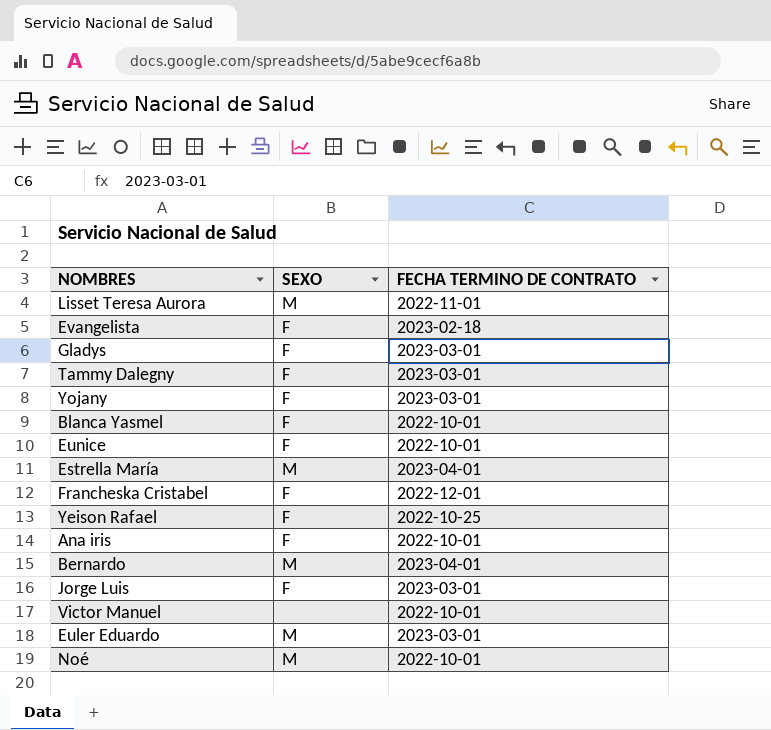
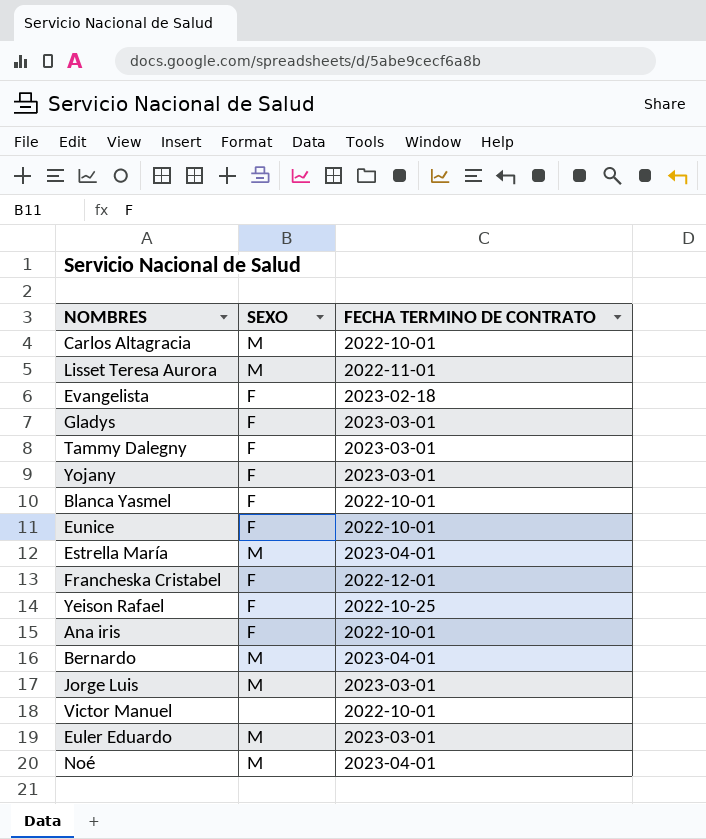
row Carlos Altagracia: none -> M | 2022-10-01
Jorge Luis | SEXO: F -> M
Noé | FECHA TERMINO DE CONTRATO: 2022-10-01 -> 2023-04-01

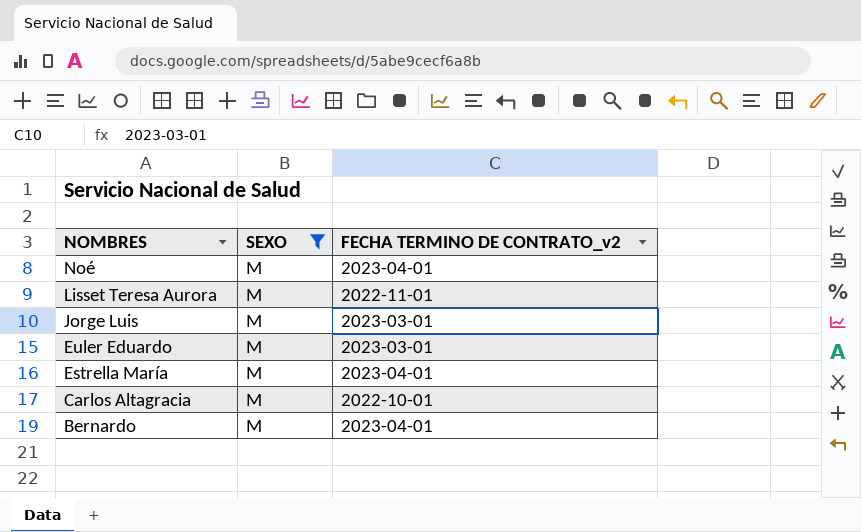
filter: none -> SEXO = M
row order: none -> NOMBRES descending
column name: FECHA TERMINO DE CONTRATO -> FECHA TERMINO DE CONTRATO_v2

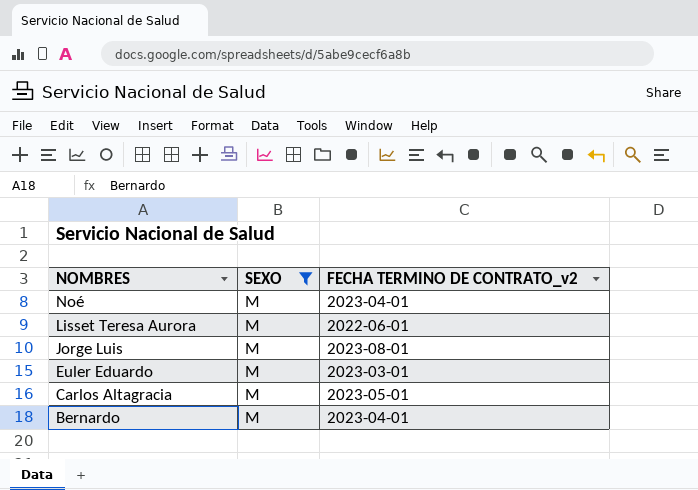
row Estrella María: M | 2023-04-01 -> none
Lisset Teresa Aurora | FECHA TERMINO DE CONTRATO_v2: 2022-11-01 -> 2022-06-01
Jorge Luis | FECHA TERMINO DE CONTRATO_v2: 2023-03-01 -> 2023-08-01
Carlos Altagracia | FECHA TERMINO DE CONTRATO_v2: 2022-10-01 -> 2023-05-01

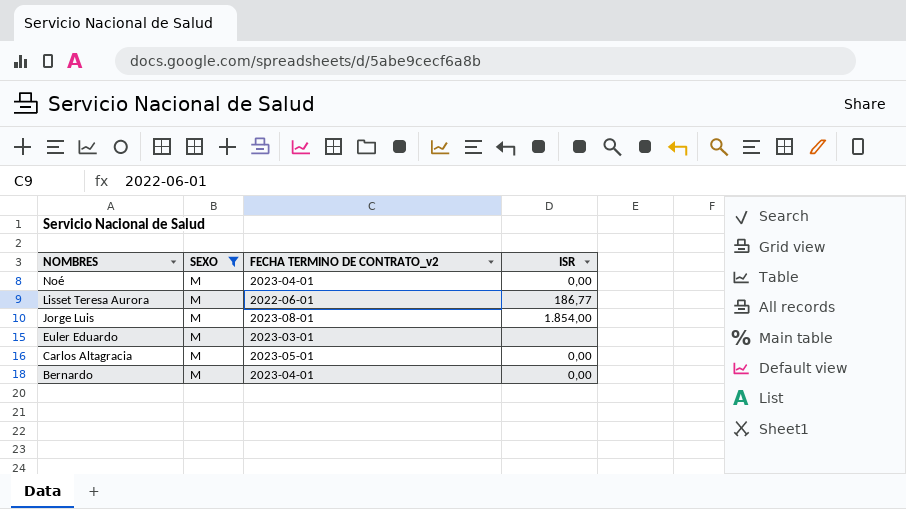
column ISR | position: none -> 4

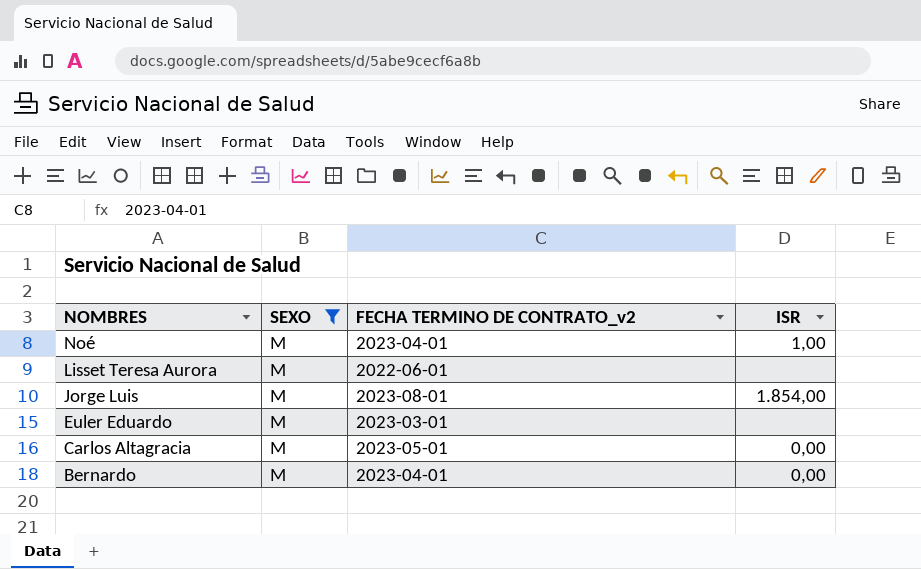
Noé | ISR: 0,00 -> 1,00
Lisset Teresa Aurora | ISR: 186,77 -> none

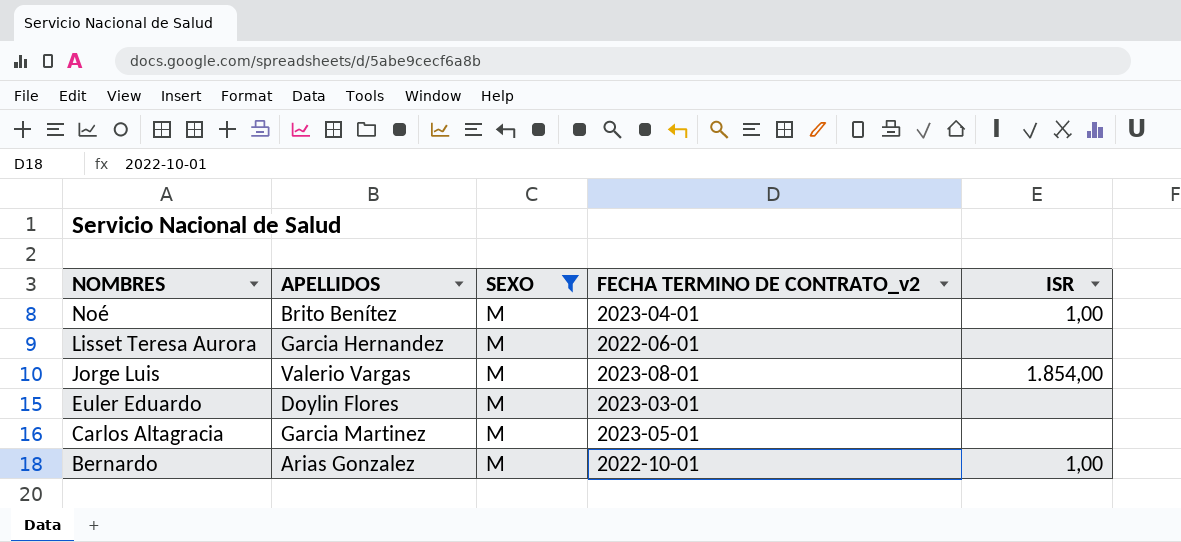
column APELLIDOS | position: none -> 2
Carlos Altagracia | ISR: 0,00 -> none
Bernardo | FECHA TERMINO DE CONTRATO_v2: 2023-04-01 -> 2022-10-01
Bernardo | ISR: 0,00 -> 1,00

